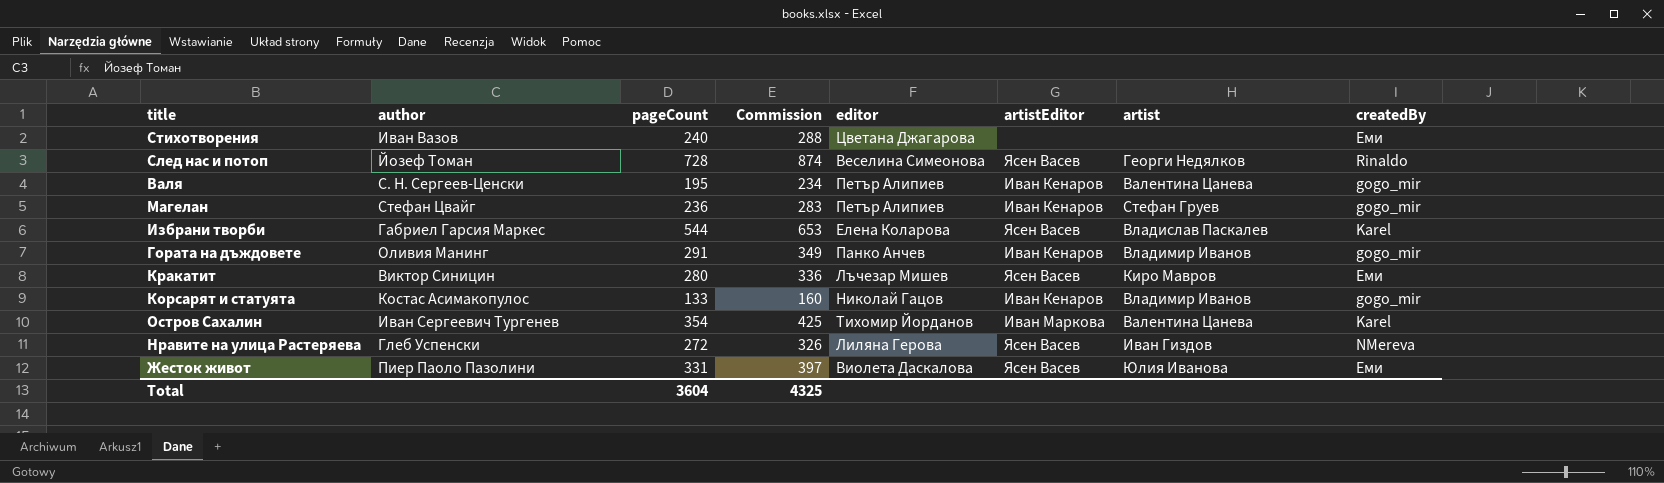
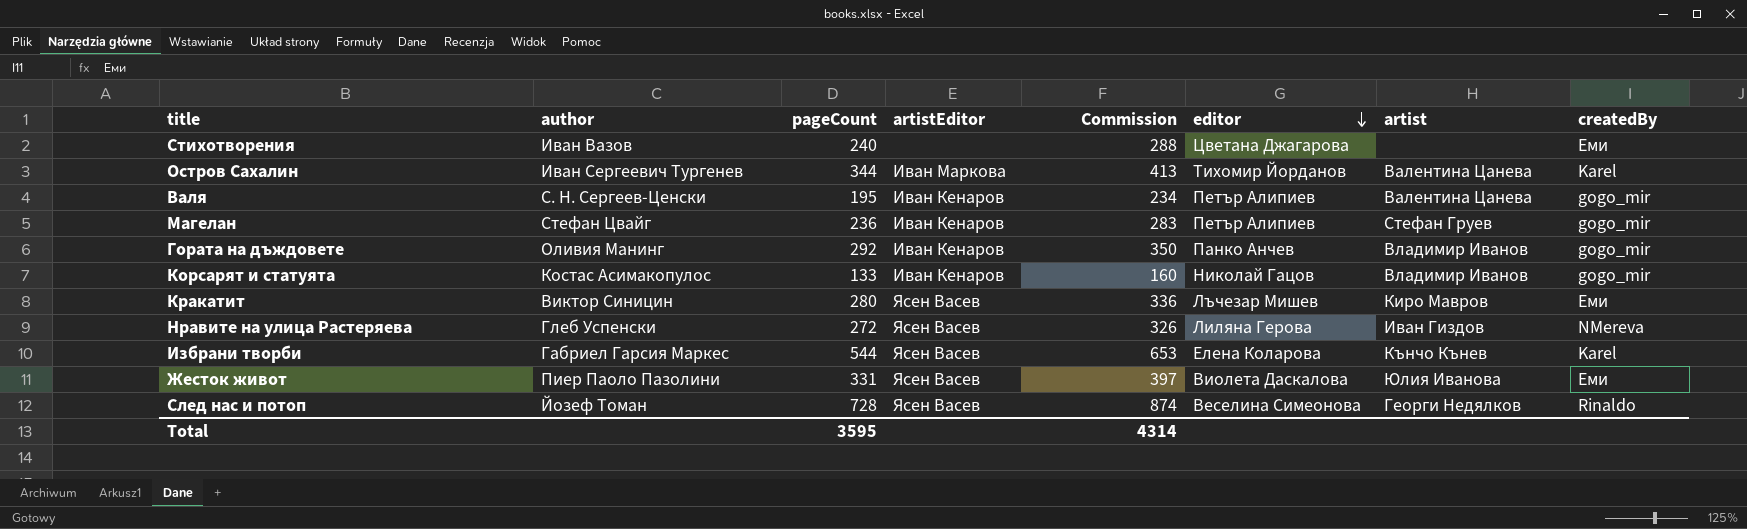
row order: none -> editor descending
column artistEditor | position: 6 -> 4
Остров Сахалин | pageCount: 354 -> 344
Остров Сахалин | Commission: 425 -> 413
Гората на дъждовете | pageCount: 291 -> 292
Гората на дъждовете | Commission: 349 -> 350
Избрани творби | artist: Владислав Паскалев -> Кънчо Кънев
Total | pageCount: 3604 -> 3595
Total | Commission: 4325 -> 4314

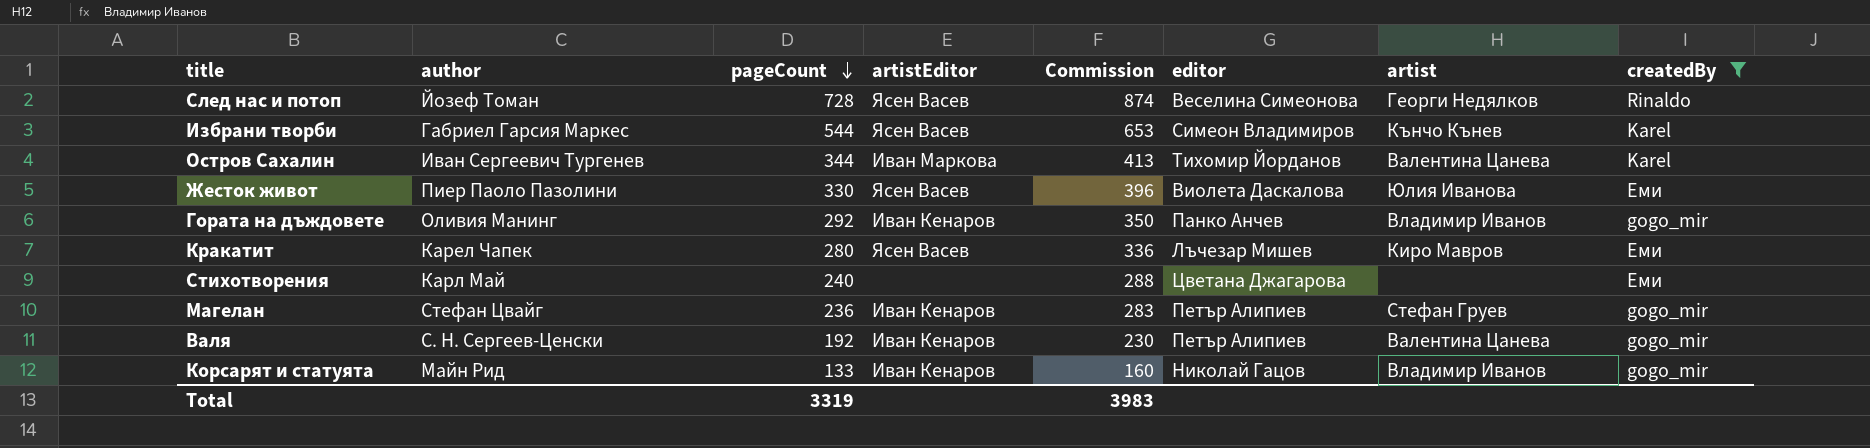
filter: none -> createdBy != NMereva
row order: editor descending -> pageCount descending
Избрани творби | editor: Елена Коларова -> Симеон Владимиров
Жесток живот | pageCount: 331 -> 330
Жесток живот | Commission: 397 -> 396
Кракатит | author: Виктор Синицин -> Карел Чапек
Стихотворения | author: Иван Вазов -> Карл Май
Валя | pageCount: 195 -> 192
Валя | Commission: 234 -> 230
Корсарят и статуята | author: Костас Асимакопулос -> Майн Рид
Total | pageCount: 3595 -> 3319
Total | Commission: 4314 -> 3983

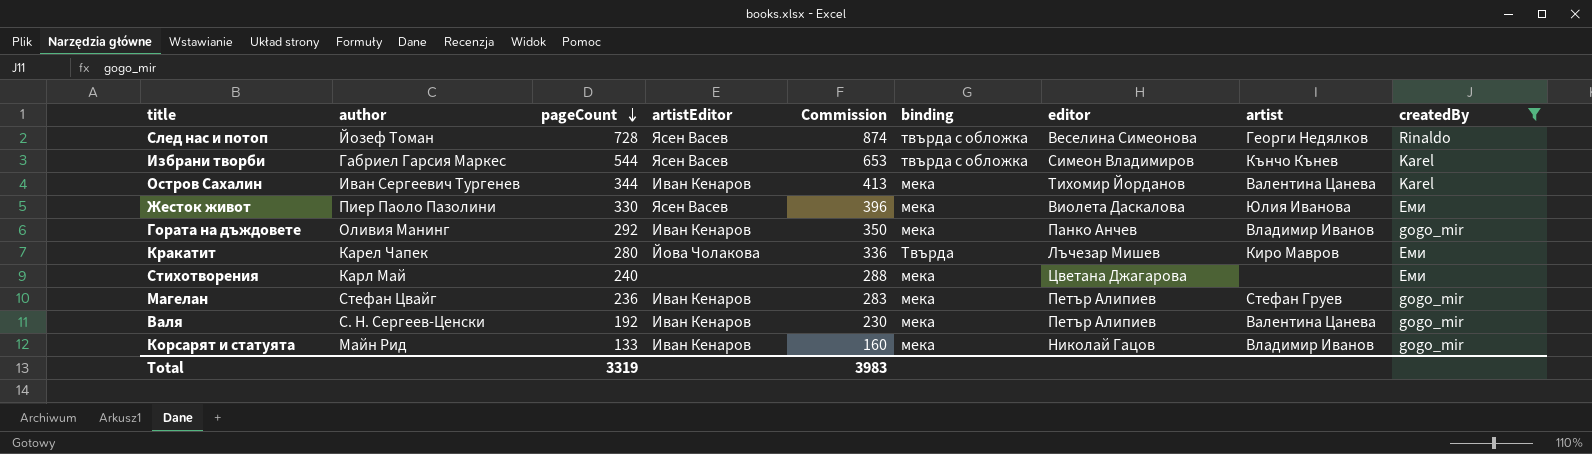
column binding | position: none -> 6
Остров Сахалин | artistEditor: Иван Маркова -> Иван Кенаров
Кракатит | artistEditor: Ясен Васев -> Йова Чолакова

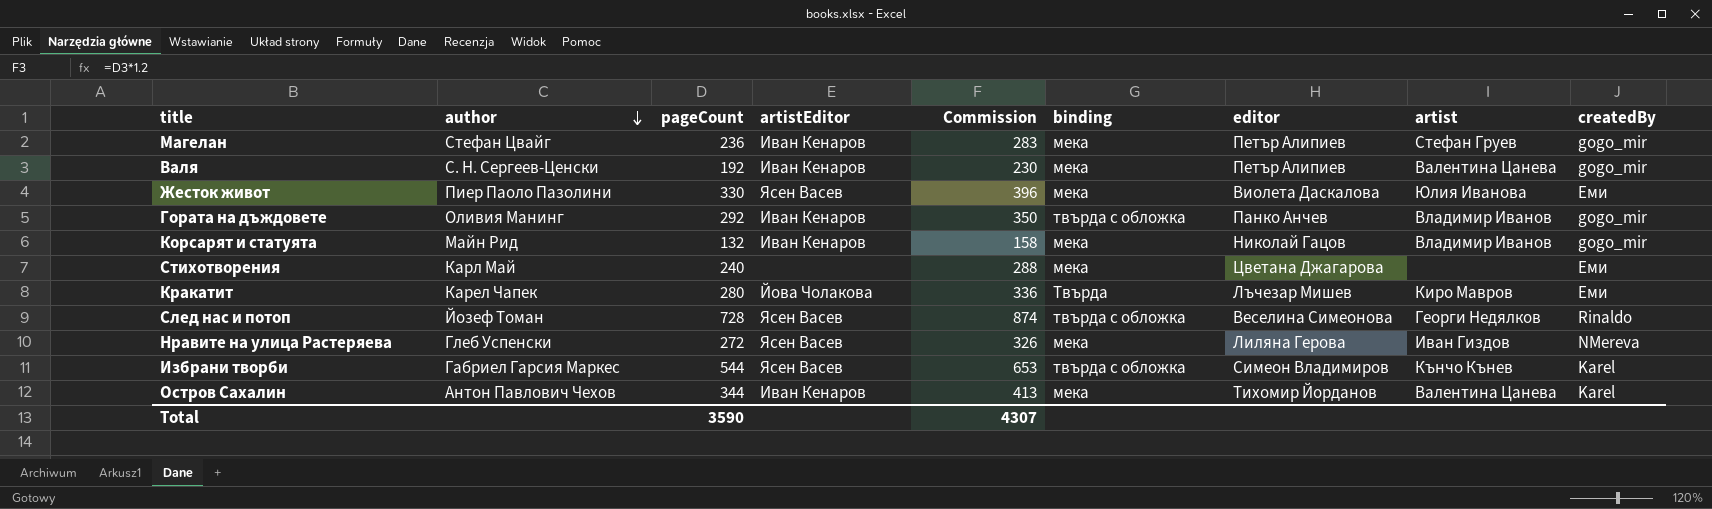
filter: createdBy != NMereva -> none
row order: pageCount descending -> author descending
Гората на дъждовете | binding: мека -> твърда с обложка
Корсарят и статуята | pageCount: 133 -> 132
Корсарят и статуята | Commission: 160 -> 158
Остров Сахалин | author: Иван Сергеевич Тургенев -> Антон Павлович Чехов
Total | pageCount: 3319 -> 3590
Total | Commission: 3983 -> 4307

